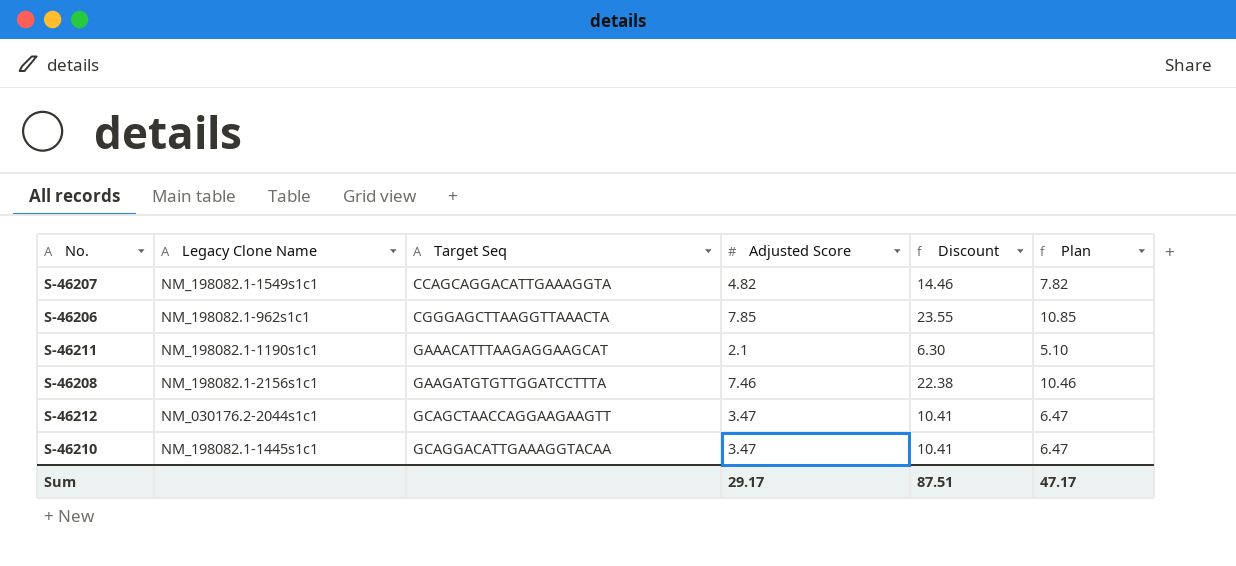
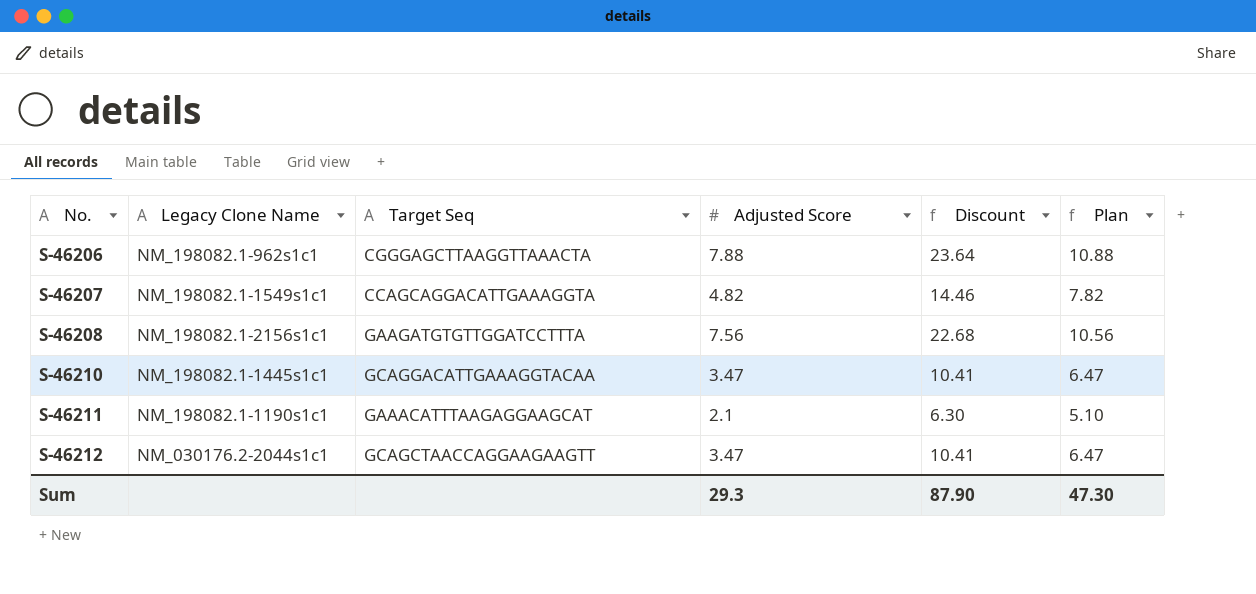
row order: Target Seq ascending -> No. ascending
S-46206 | Adjusted Score: 7.85 -> 7.88
S-46206 | Discount: 23.55 -> 23.64
S-46206 | Plan: 10.85 -> 10.88
S-46208 | Adjusted Score: 7.46 -> 7.56
S-46208 | Discount: 22.38 -> 22.68
S-46208 | Plan: 10.46 -> 10.56
Sum | Adjusted Score: 29.17 -> 29.3
Sum | Discount: 87.51 -> 87.90
Sum | Plan: 47.17 -> 47.30

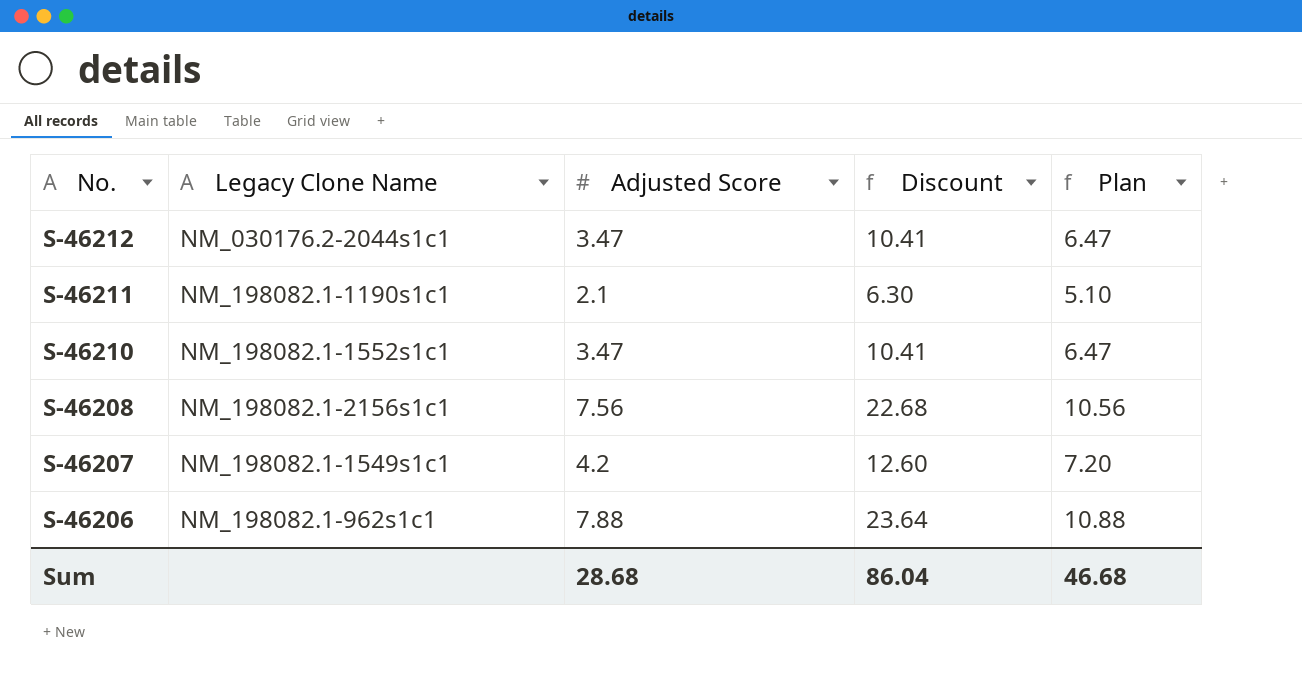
row order: No. ascending -> No. descending
column Target Seq | position: 3 -> none
S-46210 | Legacy Clone Name: NM_198082.1-1445s1c1 -> NM_198082.1-1552s1c1
S-46207 | Adjusted Score: 4.82 -> 4.2
S-46207 | Discount: 14.46 -> 12.60
S-46207 | Plan: 7.82 -> 7.20
Sum | Adjusted Score: 29.3 -> 28.68
Sum | Discount: 87.90 -> 86.04
Sum | Plan: 47.30 -> 46.68

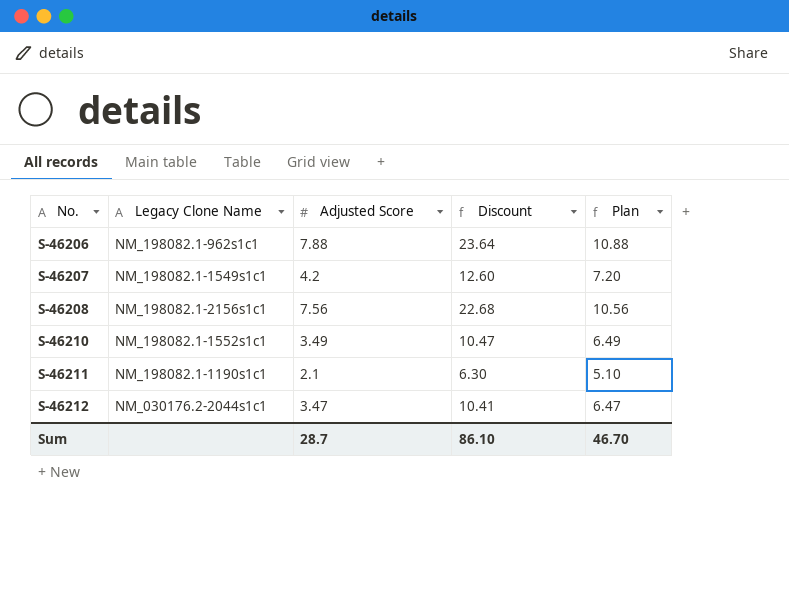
row order: No. descending -> No. ascending
S-46210 | Adjusted Score: 3.47 -> 3.49
S-46210 | Discount: 10.41 -> 10.47
S-46210 | Plan: 6.47 -> 6.49
Sum | Adjusted Score: 28.68 -> 28.7
Sum | Discount: 86.04 -> 86.10
Sum | Plan: 46.68 -> 46.70

